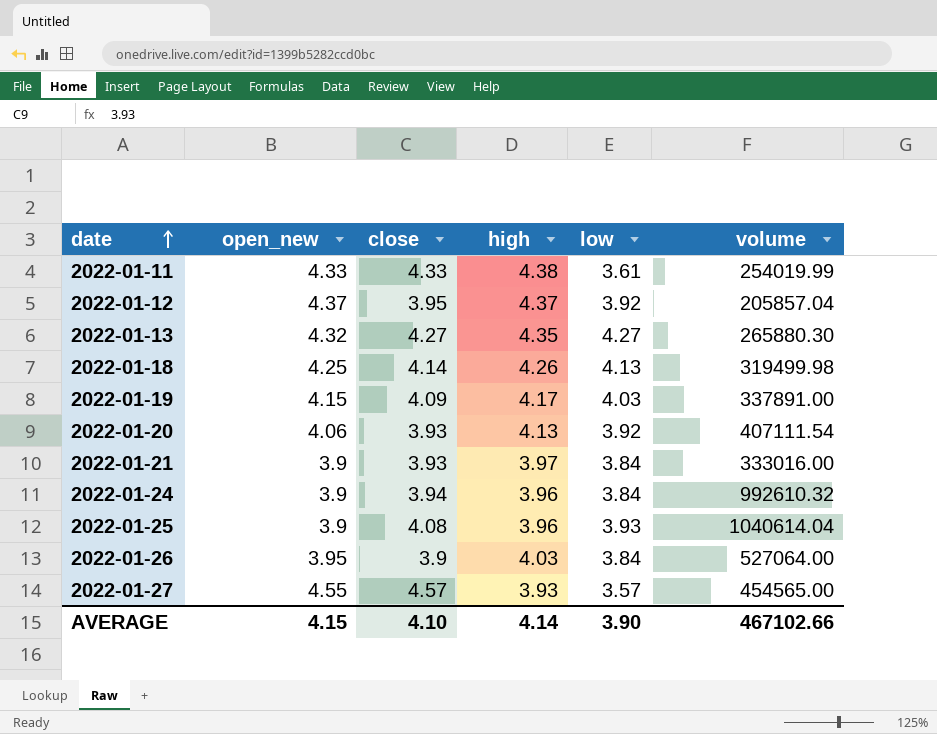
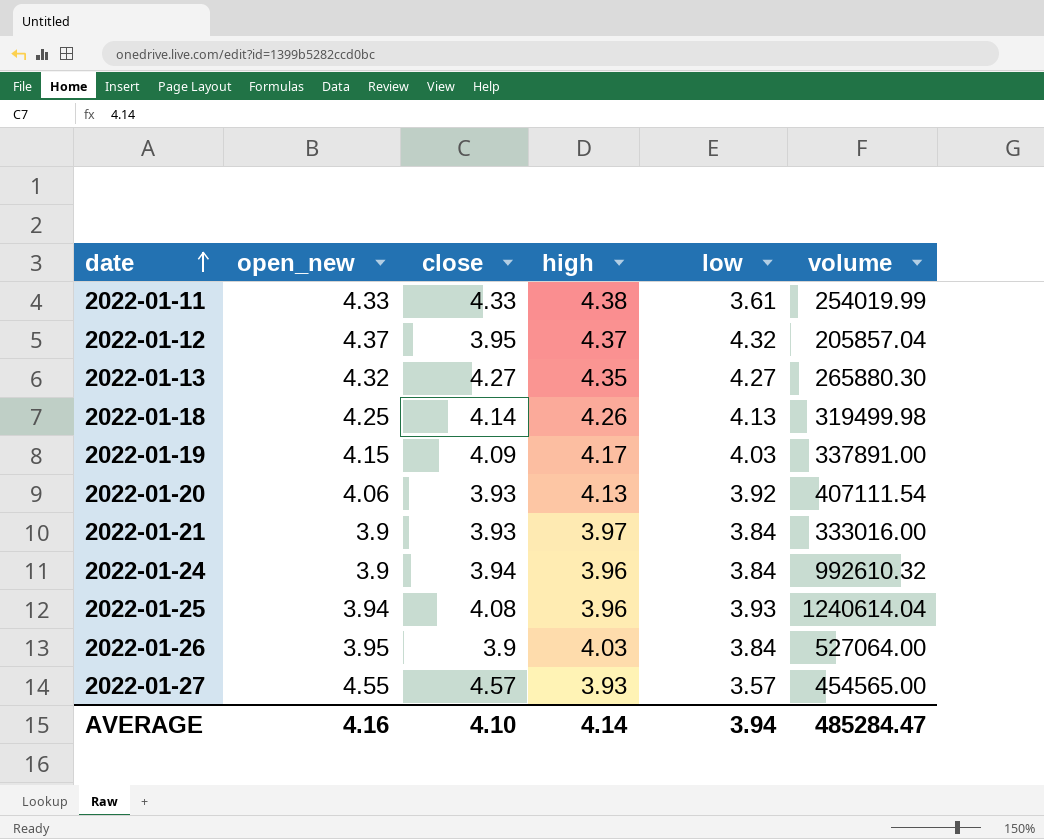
2022-01-12 | low: 3.92 -> 4.32
2022-01-25 | open_new: 3.9 -> 3.94
2022-01-25 | volume: 1040614.04 -> 1240614.04
AVERAGE | open_new: 4.15 -> 4.16
AVERAGE | low: 3.90 -> 3.94
AVERAGE | volume: 467102.66 -> 485284.47

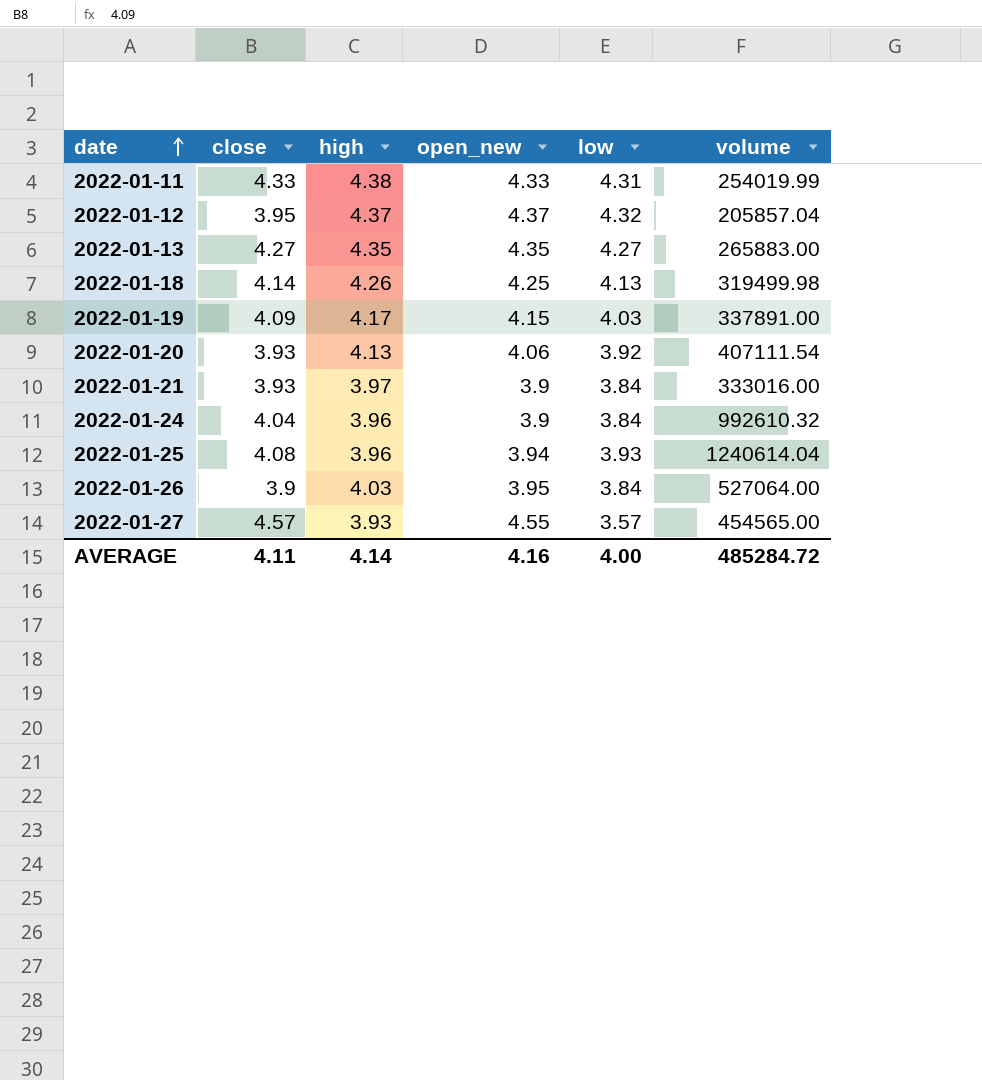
column open_new | position: 2 -> 4
2022-01-11 | low: 3.61 -> 4.31
2022-01-13 | open_new: 4.32 -> 4.35
2022-01-13 | volume: 265880.30 -> 265883.00
2022-01-24 | close: 3.94 -> 4.04
AVERAGE | close: 4.10 -> 4.11
AVERAGE | low: 3.94 -> 4.00
AVERAGE | volume: 485284.47 -> 485284.72

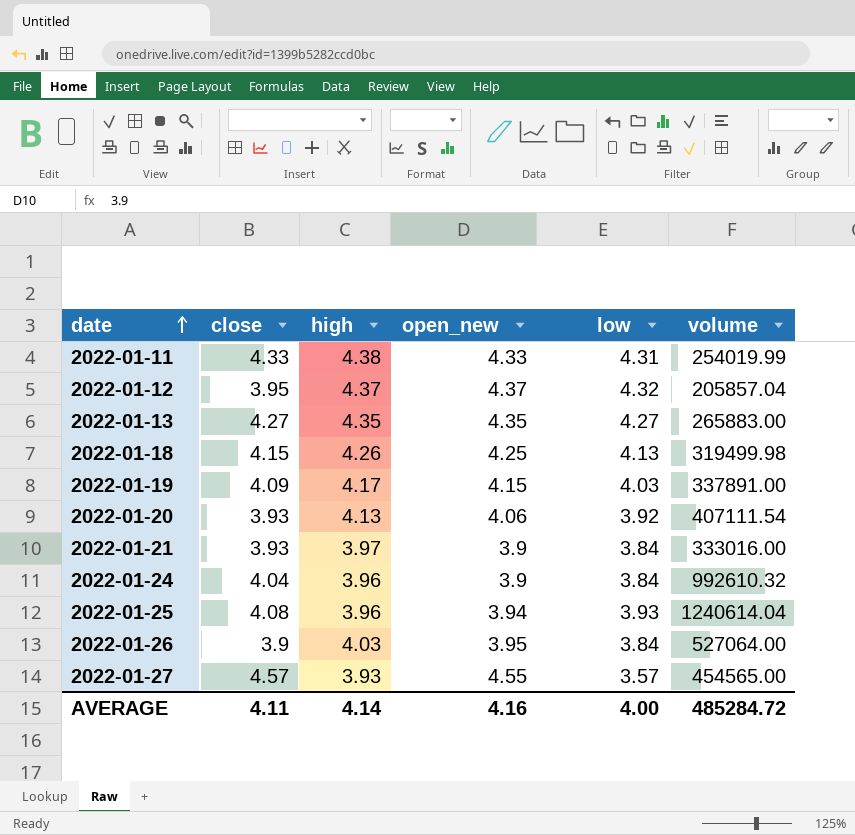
2022-01-18 | close: 4.14 -> 4.15

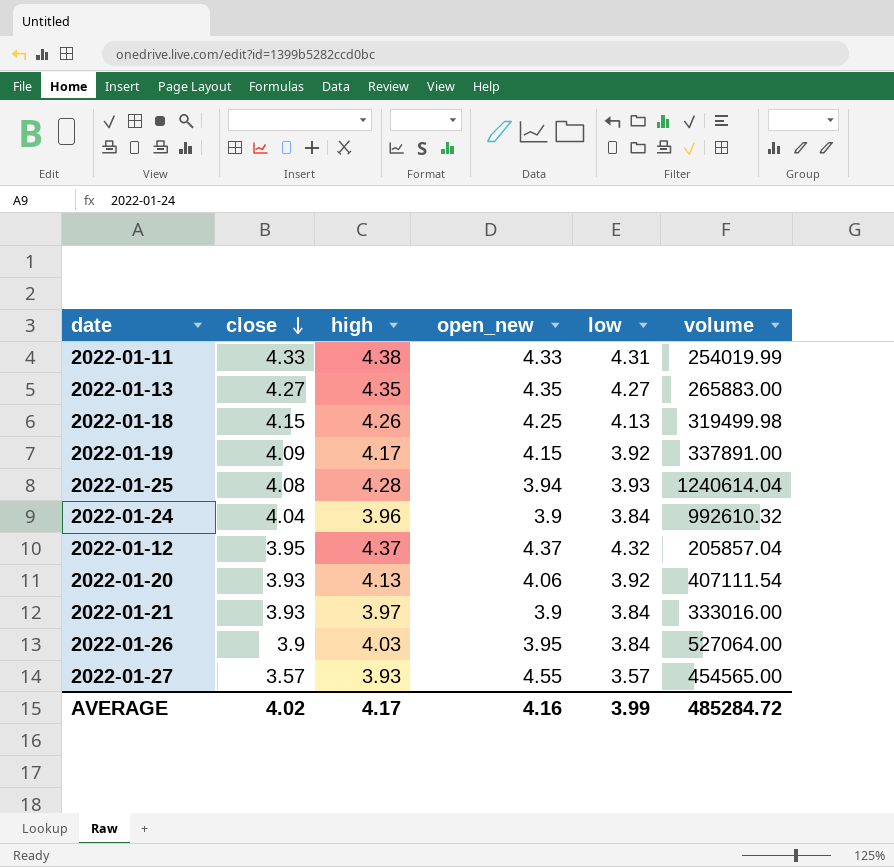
row order: date ascending -> close descending
2022-01-19 | low: 4.03 -> 3.92
2022-01-25 | high: 3.96 -> 4.28
2022-01-27 | close: 4.57 -> 3.57
AVERAGE | close: 4.11 -> 4.02
AVERAGE | high: 4.14 -> 4.17
AVERAGE | low: 4.00 -> 3.99

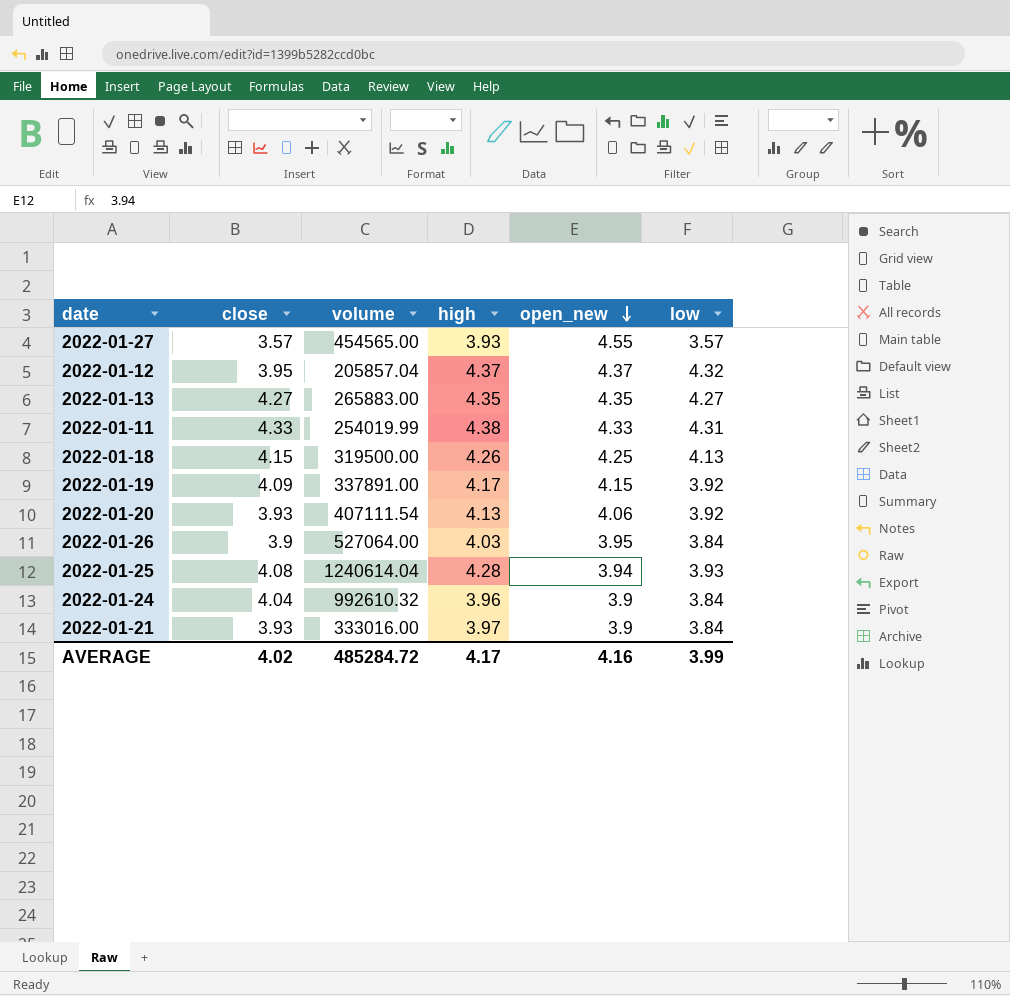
row order: close descending -> open_new descending
column volume | position: 6 -> 3
2022-01-18 | volume: 319499.98 -> 319500.00

